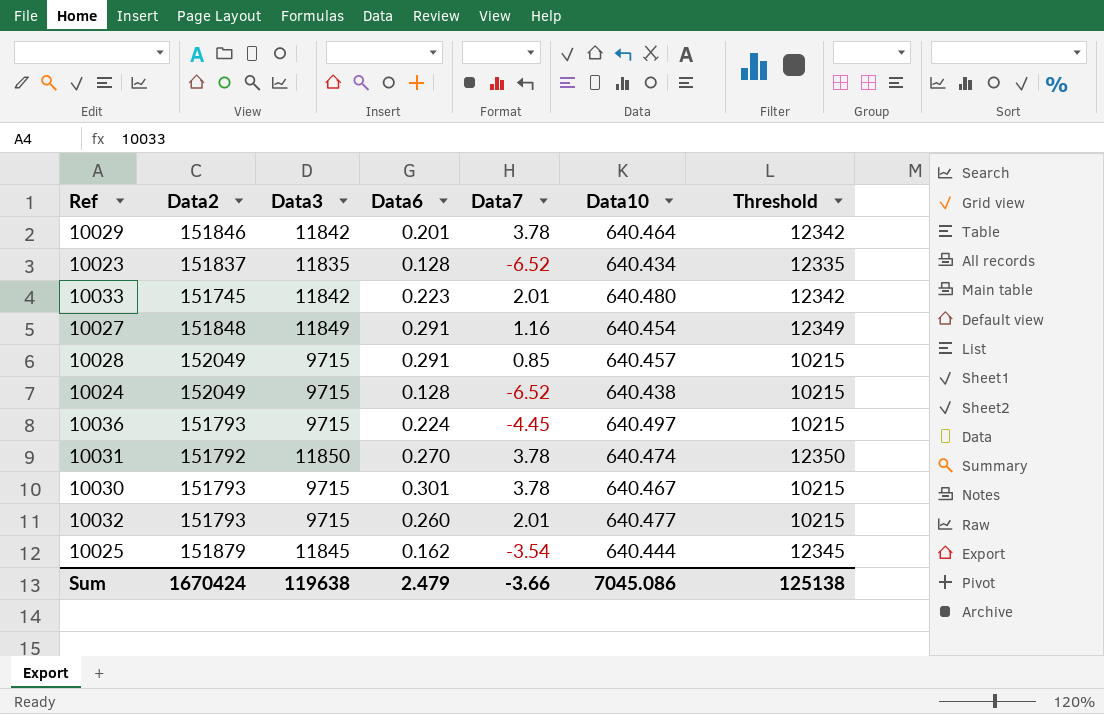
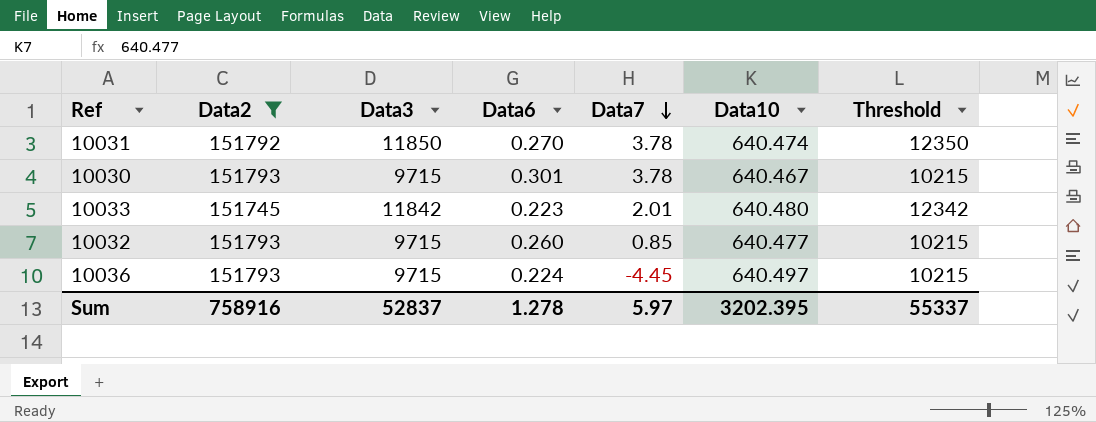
filter: none -> Data2 <= 151793
row order: none -> Data7 descending
10032 | Data7: 2.01 -> 0.85
Sum | Data2: 1670424 -> 758916
Sum | Data3: 119638 -> 52837
Sum | Data6: 2.479 -> 1.278
Sum | Data7: -3.66 -> 5.97
Sum | Data10: 7045.086 -> 3202.395
Sum | Threshold: 125138 -> 55337

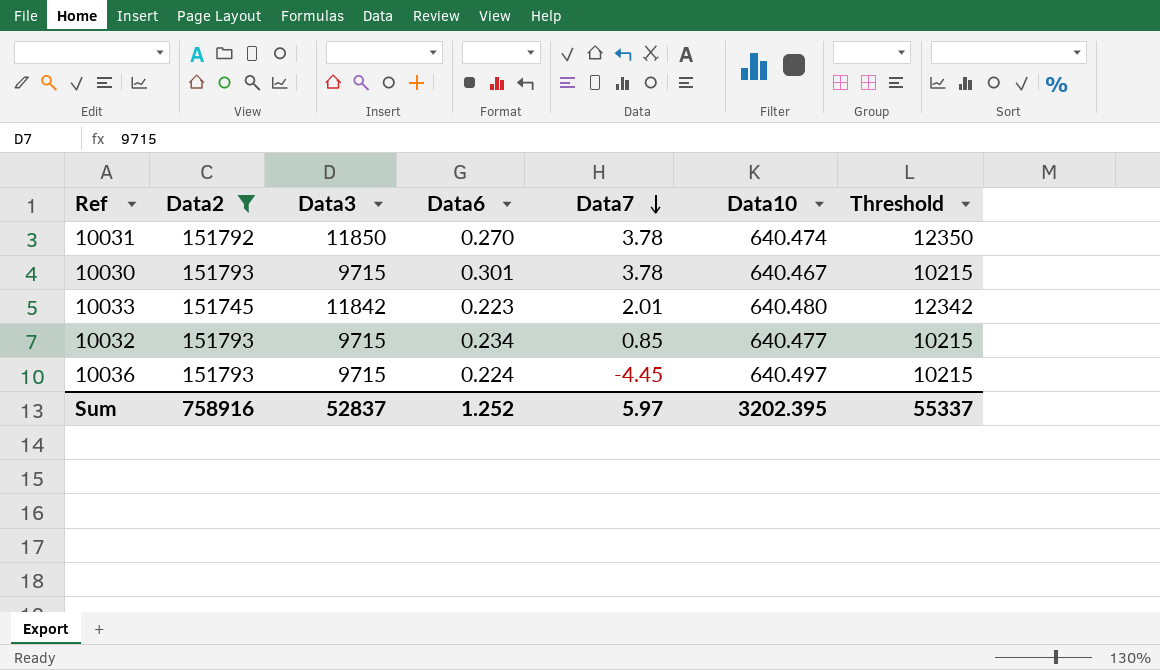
10032 | Data6: 0.260 -> 0.234
Sum | Data6: 1.278 -> 1.252

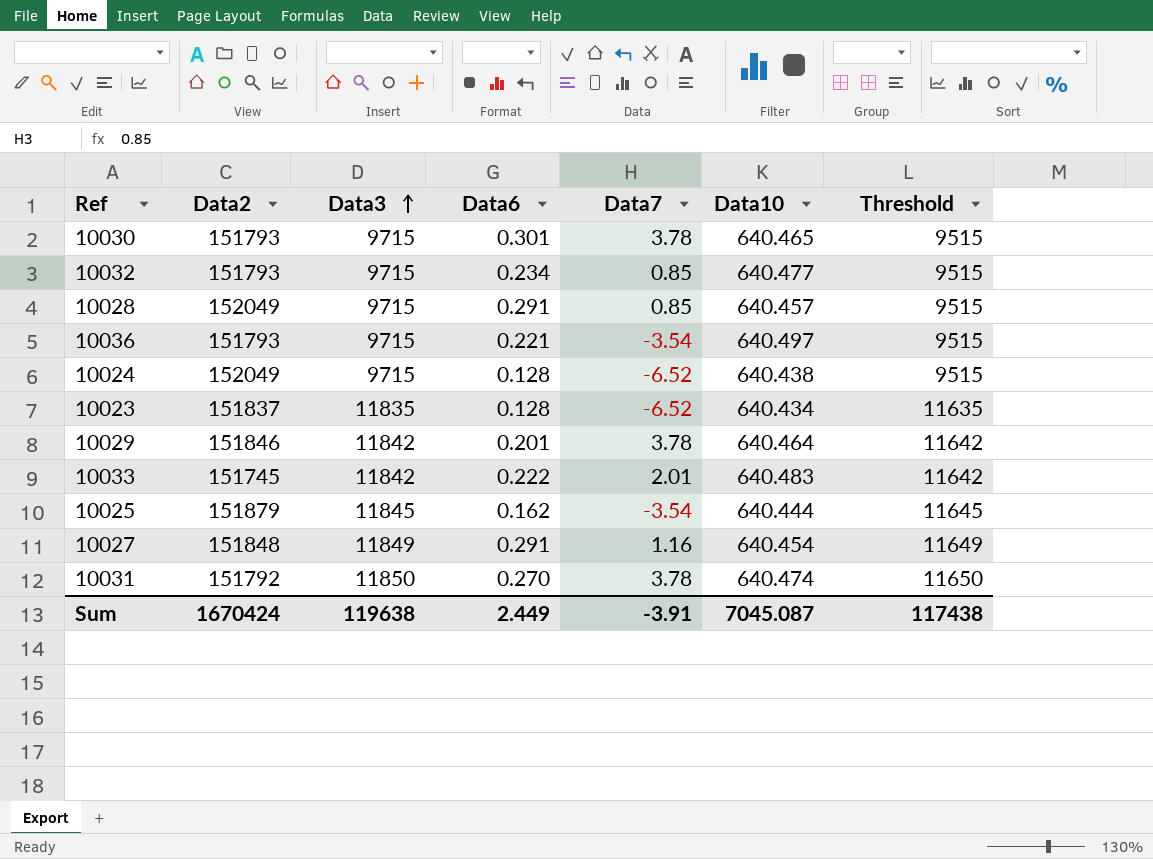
filter: Data2 <= 151793 -> none
row order: Data7 descending -> Data3 ascending
column Threshold | formula: [Data3] + 500 -> [Data3] - 200
10030 | Data10: 640.467 -> 640.465
10036 | Data6: 0.224 -> 0.221
10036 | Data7: -4.45 -> -3.54
10033 | Data6: 0.223 -> 0.222
10033 | Data10: 640.480 -> 640.483
Sum | Data2: 758916 -> 1670424
Sum | Data3: 52837 -> 119638
Sum | Data6: 1.252 -> 2.449
Sum | Data7: 5.97 -> -3.91
Sum | Data10: 3202.395 -> 7045.087
Sum | Threshold: 55337 -> 117438

